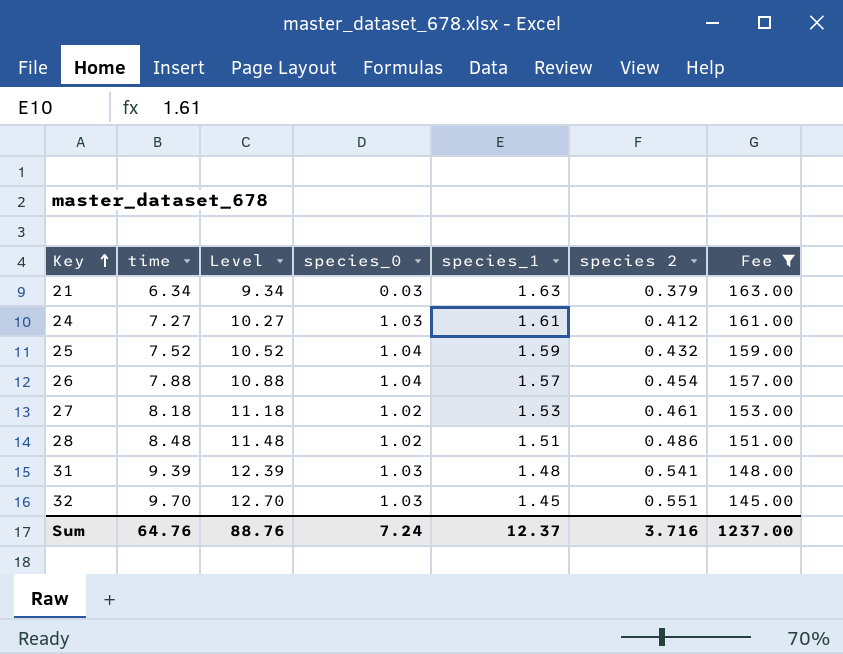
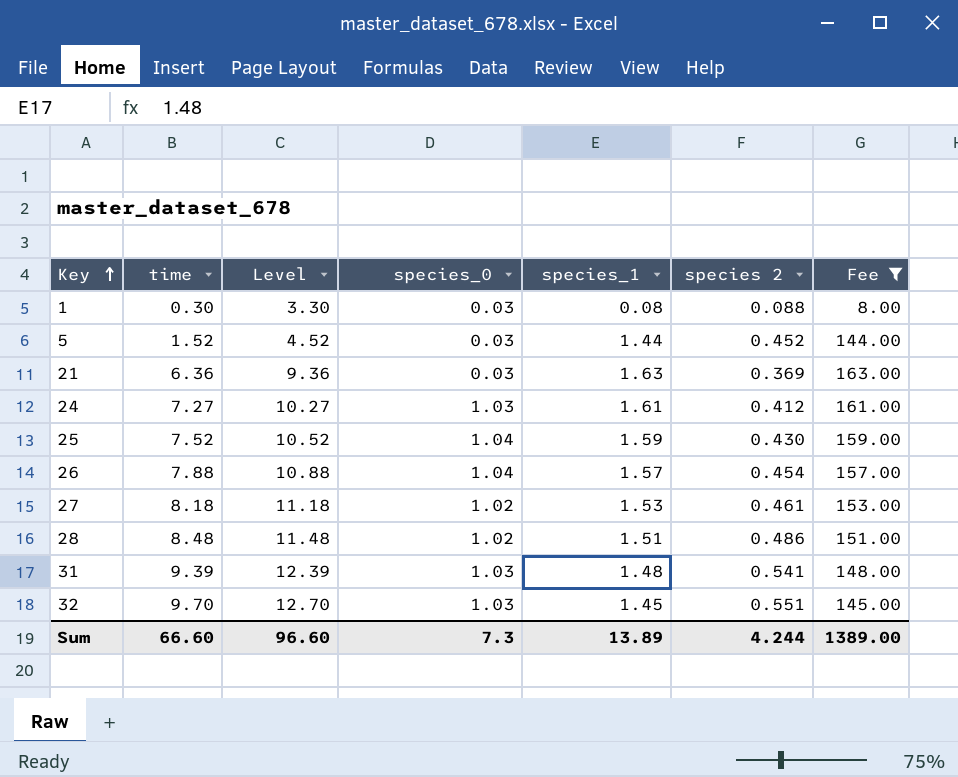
row 1: none -> 0.30 | 3.30 | 0.03 | 0.08 | 0.088 | 8.00
row 5: none -> 1.52 | 4.52 | 0.03 | 1.44 | 0.452 | 144.00
21 | time: 6.34 -> 6.36
21 | Level: 9.34 -> 9.36
21 | species 2: 0.379 -> 0.369
25 | species 2: 0.432 -> 0.430
Sum | time: 64.76 -> 66.60
Sum | Level: 88.76 -> 96.60
Sum | species_0: 7.24 -> 7.3
Sum | species_1: 12.37 -> 13.89
Sum | species 2: 3.716 -> 4.244
Sum | Fee: 1237.00 -> 1389.00

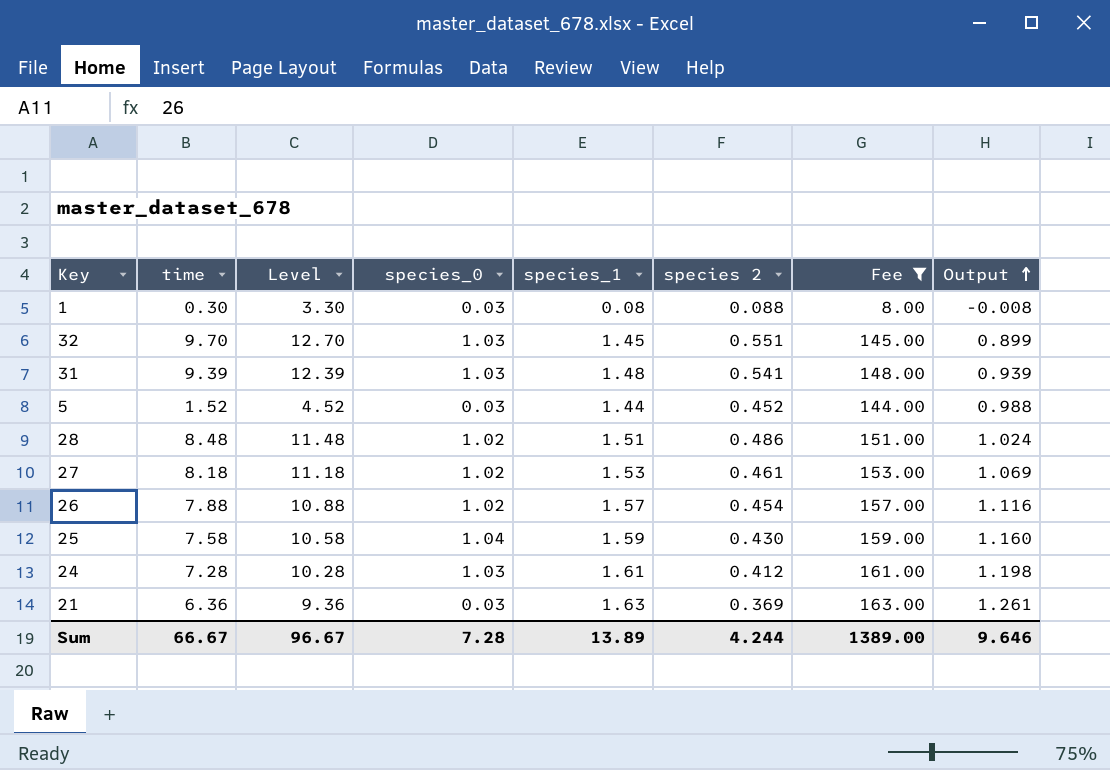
row order: Key ascending -> Output ascending
column Output | formula: none -> [species_1] - [species 2]
26 | species_0: 1.04 -> 1.02
25 | time: 7.52 -> 7.58
25 | Level: 10.52 -> 10.58
24 | time: 7.27 -> 7.28
24 | Level: 10.27 -> 10.28
Sum | time: 66.60 -> 66.67
Sum | Level: 96.60 -> 96.67
Sum | species_0: 7.3 -> 7.28

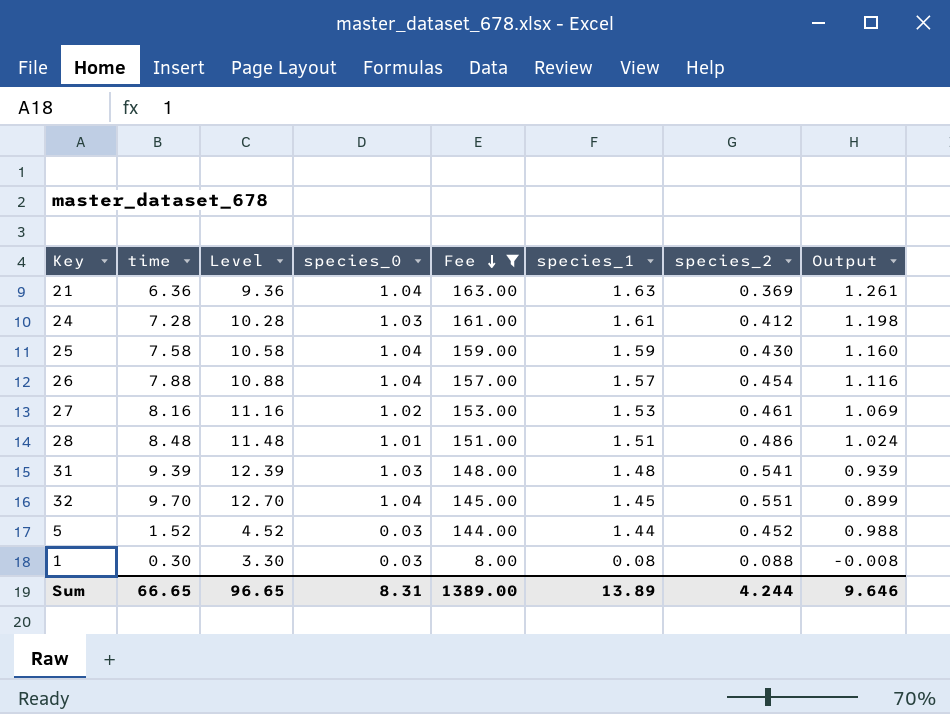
row order: Output ascending -> Fee descending
column Fee | position: 7 -> 5
column name: species 2 -> species_2
21 | species_0: 0.03 -> 1.04
26 | species_0: 1.02 -> 1.04
27 | time: 8.18 -> 8.16
27 | Level: 11.18 -> 11.16
28 | species_0: 1.02 -> 1.01
32 | species_0: 1.03 -> 1.04
Sum | time: 66.67 -> 66.65
Sum | Level: 96.67 -> 96.65
Sum | species_0: 7.28 -> 8.31

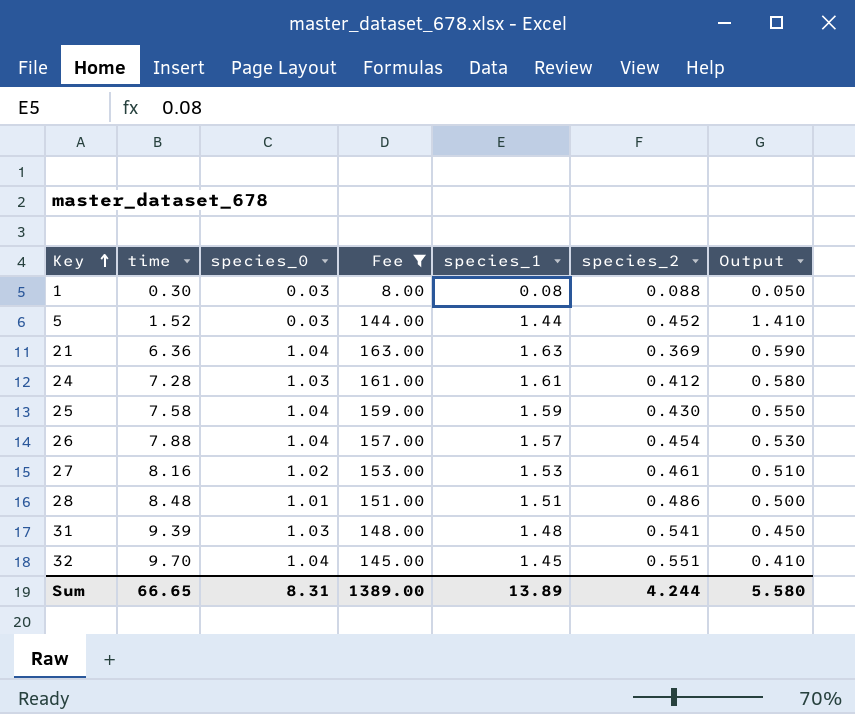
row order: Fee descending -> Key ascending
column Level | formula: [time] + 3 -> none
column Output | formula: [species_1] - [species_2] -> [species_1] - [species_0]
Sum | Output: 9.646 -> 5.580

